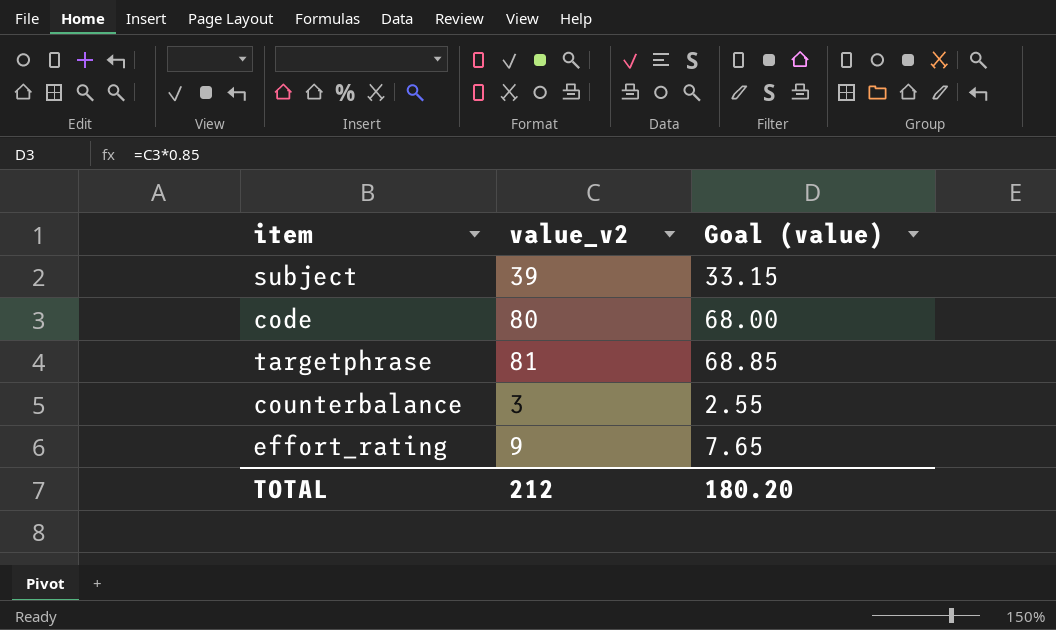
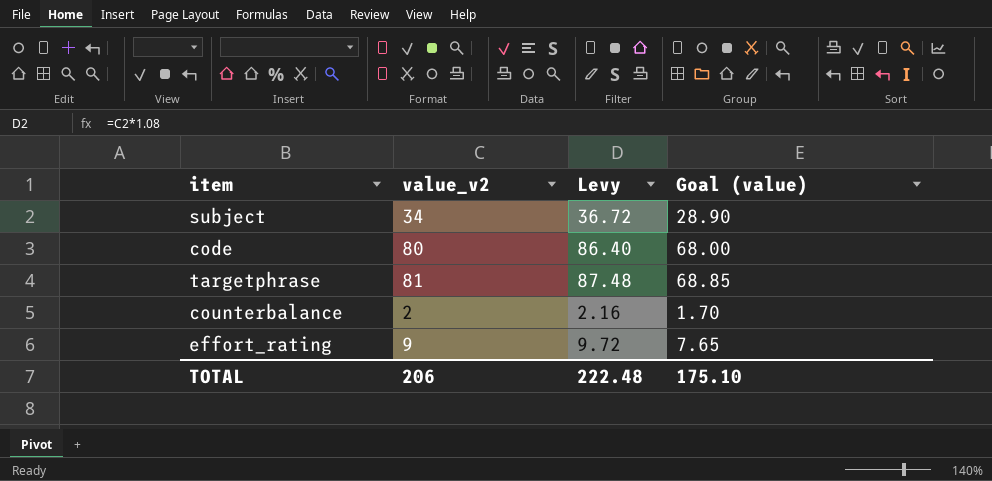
column Levy | formula: none -> [value_v2] * 1.08
subject | value_v2: 39 -> 34
subject | Goal (value): 33.15 -> 28.90
counterbalance | value_v2: 3 -> 2
counterbalance | Goal (value): 2.55 -> 1.70
TOTAL | value_v2: 212 -> 206
TOTAL | Goal (value): 180.20 -> 175.10

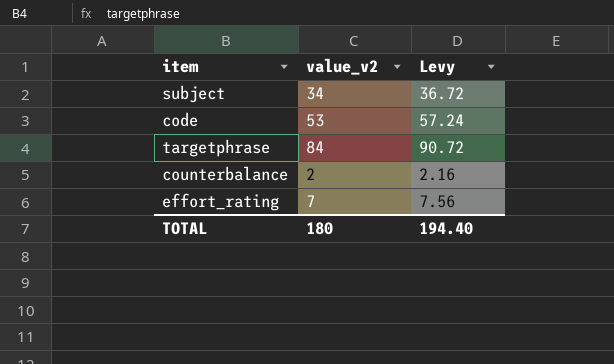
column Goal (value) | formula: [value_v2] * 0.85 -> none
code | value_v2: 80 -> 53
code | Levy: 86.40 -> 57.24
targetphrase | value_v2: 81 -> 84
targetphrase | Levy: 87.48 -> 90.72
effort_rating | value_v2: 9 -> 7
effort_rating | Levy: 9.72 -> 7.56
TOTAL | value_v2: 206 -> 180
TOTAL | Levy: 222.48 -> 194.40

